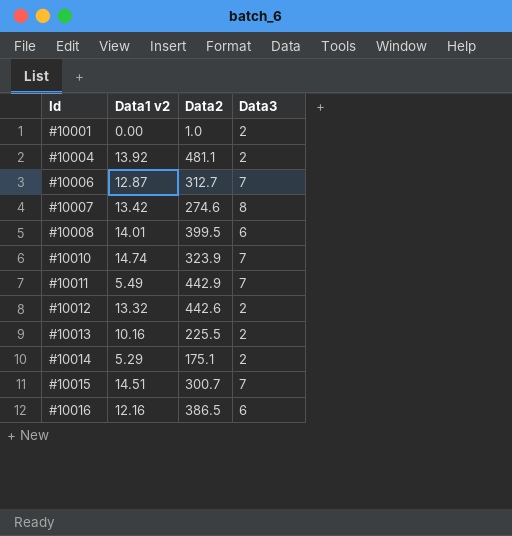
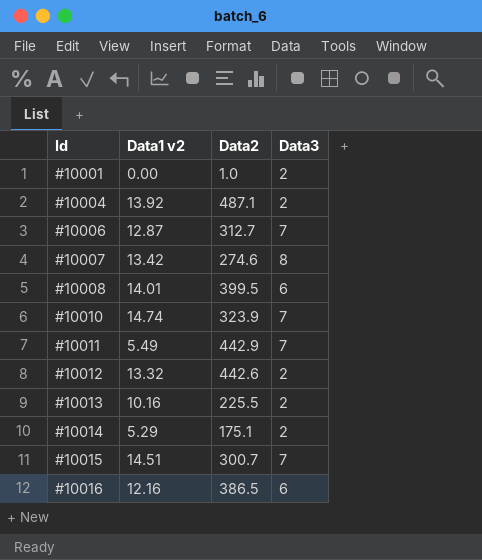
#10004 | Data2: 481.1 -> 487.1

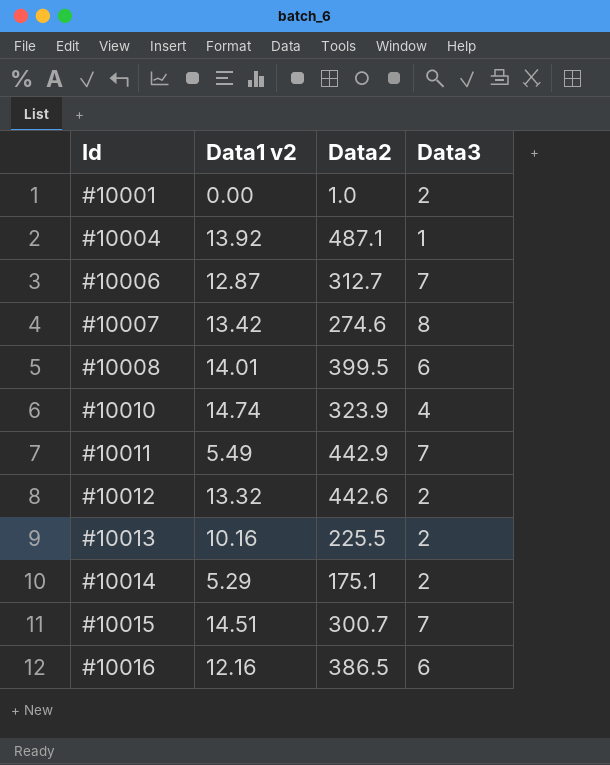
#10004 | Data3: 2 -> 1
#10010 | Data3: 7 -> 4

